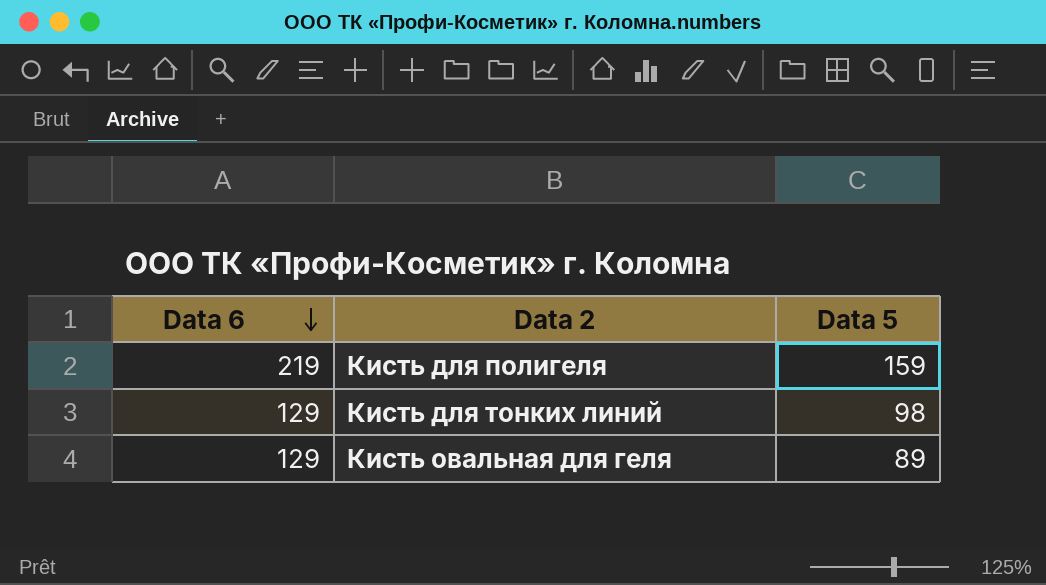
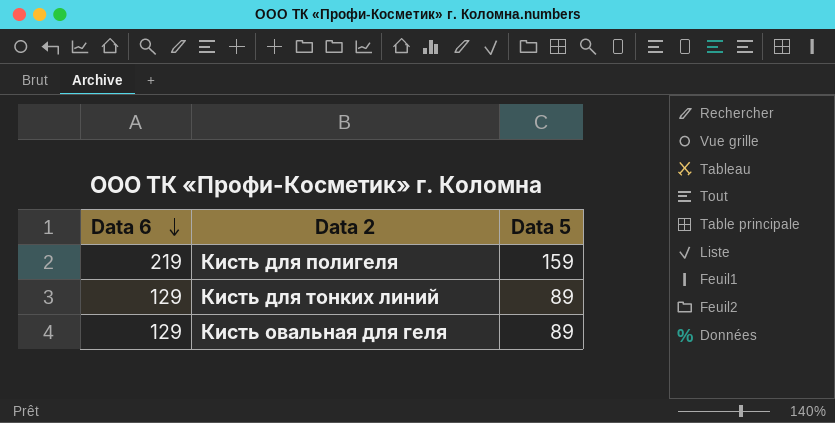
Кисть для тонких линий | Data 5: 98 -> 89

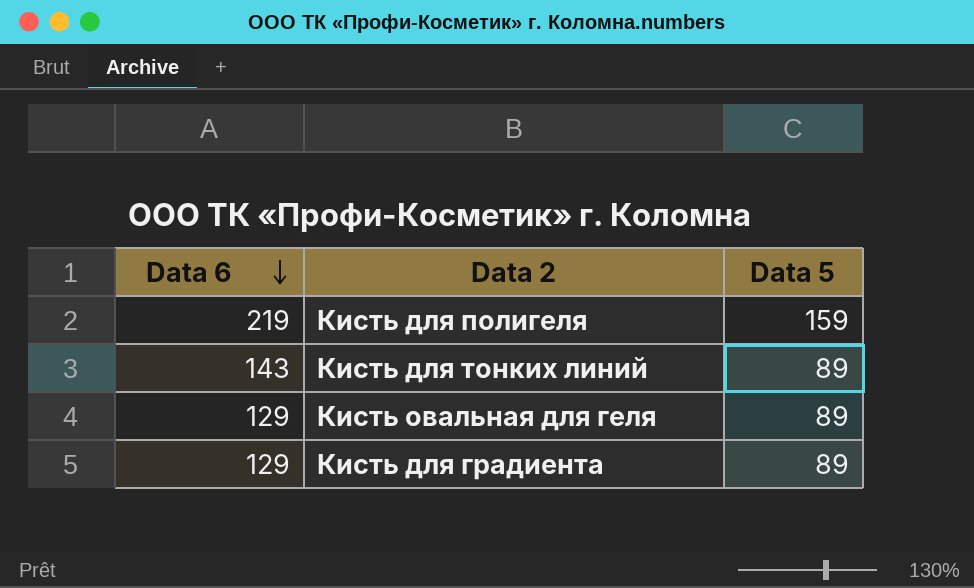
Кисть для тонких линий | Data 6: 129 -> 143
row Кисть для градиента: none -> 129 | 89

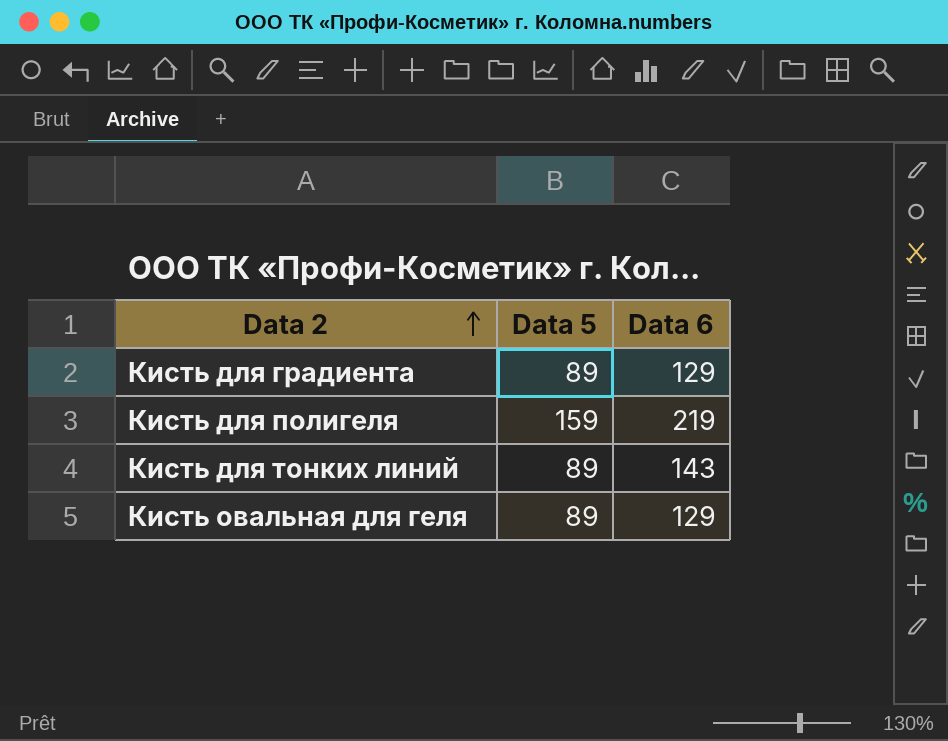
row order: Data 6 descending -> Data 2 ascending
column Data 6 | position: 1 -> 3

